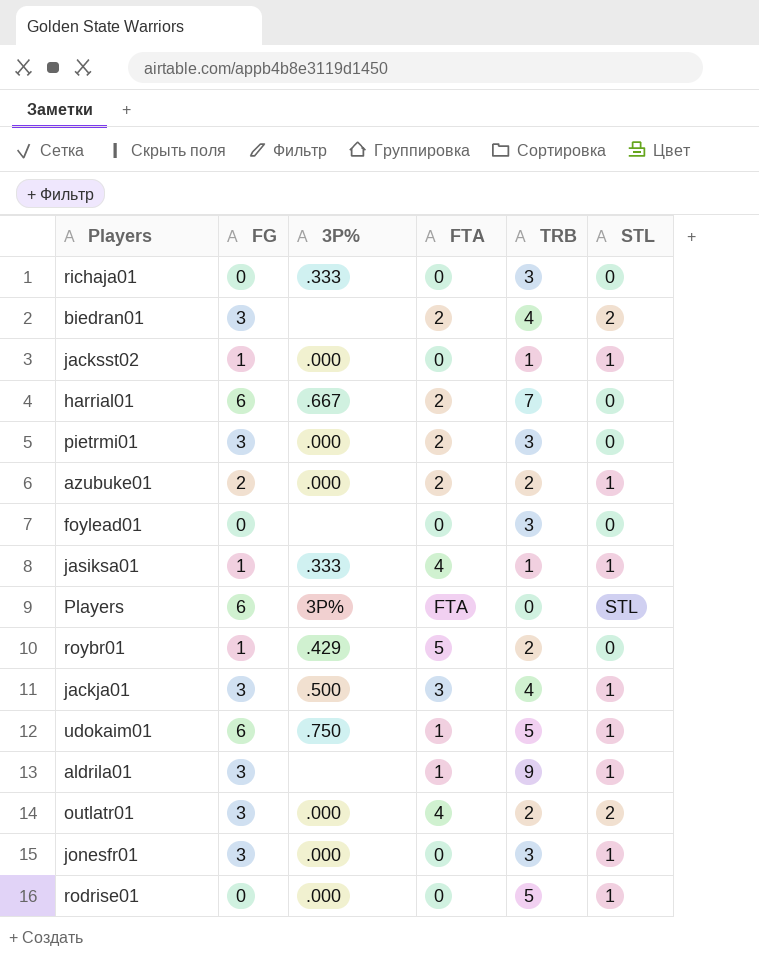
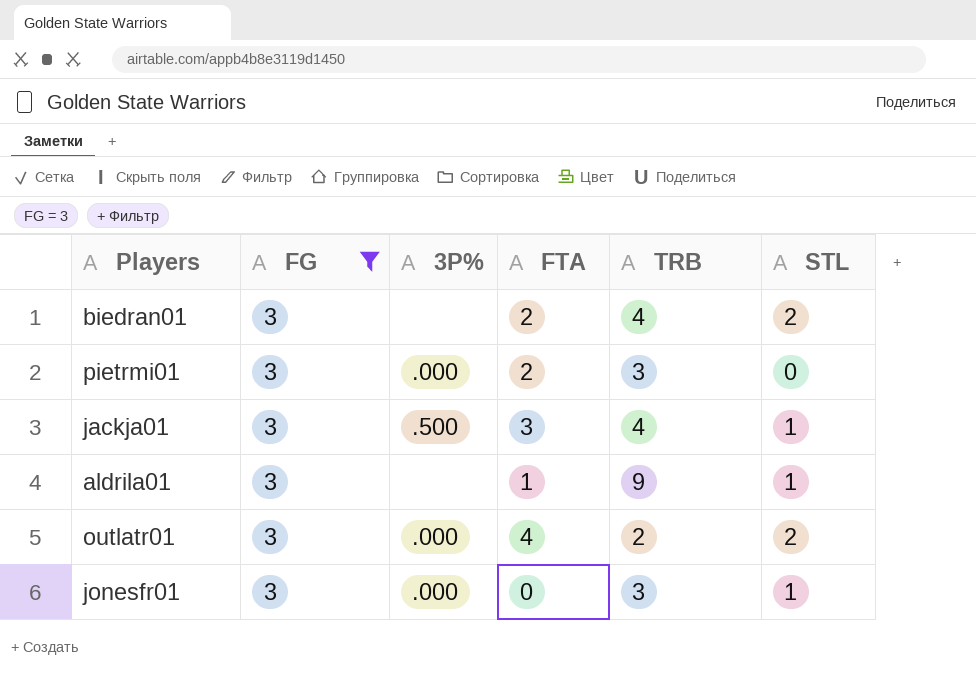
filter: none -> FG = 3

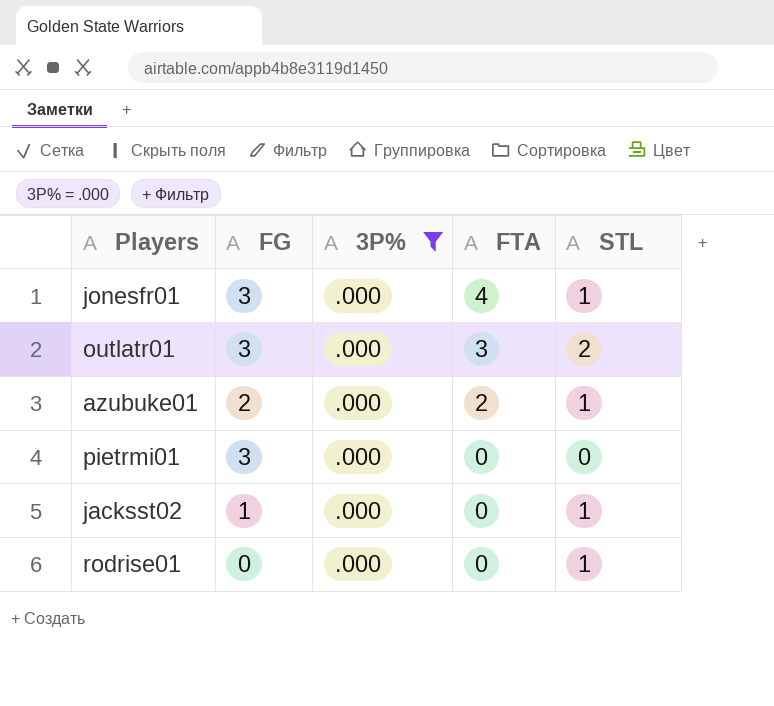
filter: FG = 3 -> 3P% = .000
row order: none -> FTA descending
column TRB | position: 5 -> none
jonesfr01 | FTA: 0 -> 4
outlatr01 | FTA: 4 -> 3
pietrmi01 | FTA: 2 -> 0

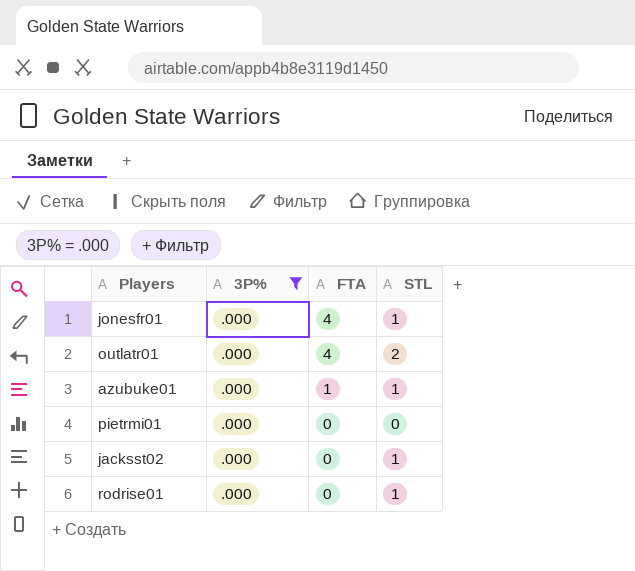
column FG | position: 2 -> none
outlatr01 | FTA: 3 -> 4
azubuke01 | FTA: 2 -> 1

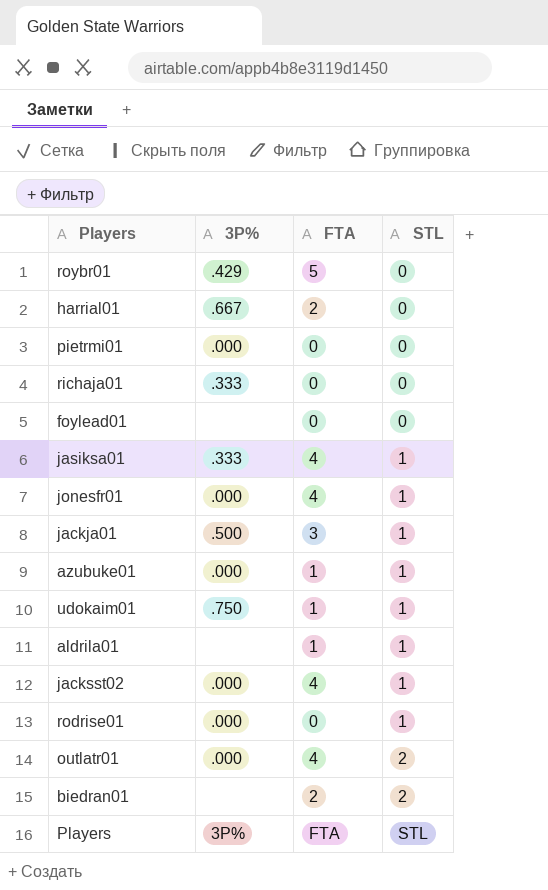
filter: 3P% = .000 -> none
row order: FTA descending -> STL ascending
jacksst02 | FTA: 0 -> 4

